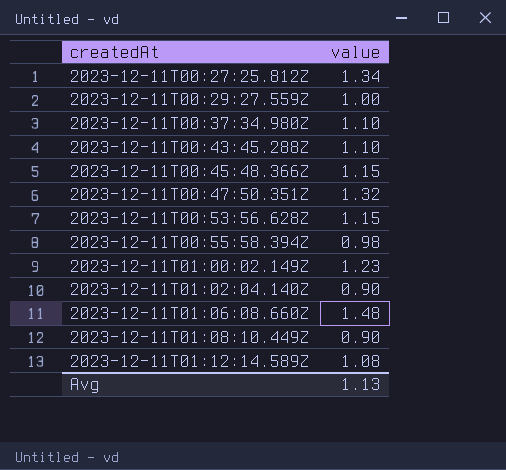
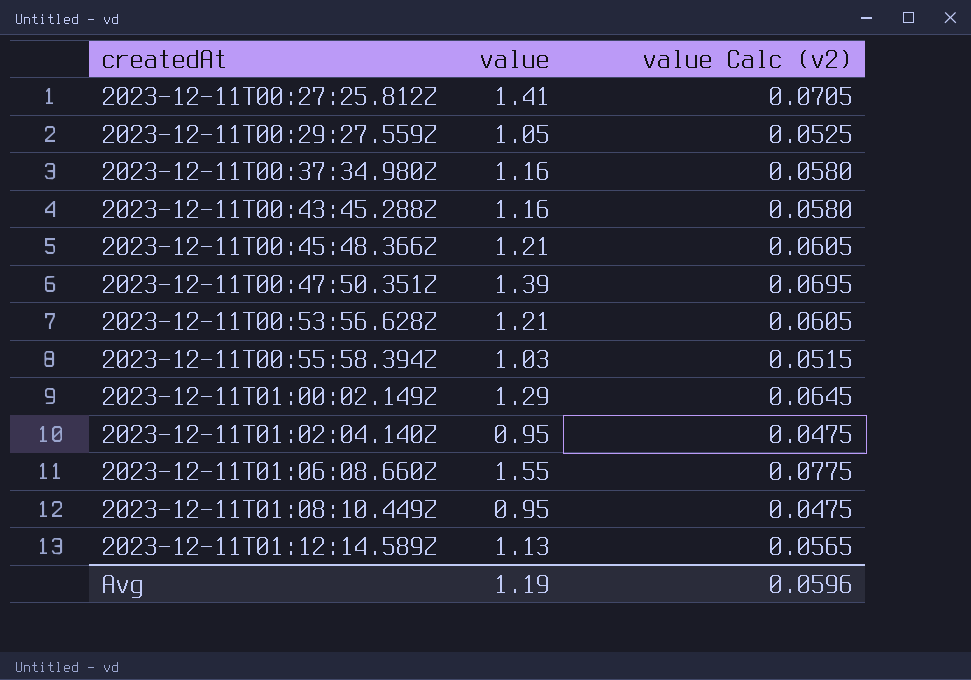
column value Calc (v2) | formula: none -> [value] * 0.05
2023-12-11T00:27:25.812Z | value: 1.34 -> 1.41
2023-12-11T00:29:27.559Z | value: 1.00 -> 1.05
2023-12-11T00:37:34.980Z | value: 1.10 -> 1.16
2023-12-11T00:43:45.288Z | value: 1.10 -> 1.16
2023-12-11T00:45:48.366Z | value: 1.15 -> 1.21
2023-12-11T00:47:50.351Z | value: 1.32 -> 1.39
2023-12-11T00:53:56.628Z | value: 1.15 -> 1.21
2023-12-11T00:55:58.394Z | value: 0.98 -> 1.03
2023-12-11T01:00:02.149Z | value: 1.23 -> 1.29
2023-12-11T01:02:04.140Z | value: 0.90 -> 0.95
2023-12-11T01:06:08.660Z | value: 1.48 -> 1.55
2023-12-11T01:08:10.449Z | value: 0.90 -> 0.95
2023-12-11T01:12:14.589Z | value: 1.08 -> 1.13
Avg | value: 1.13 -> 1.19

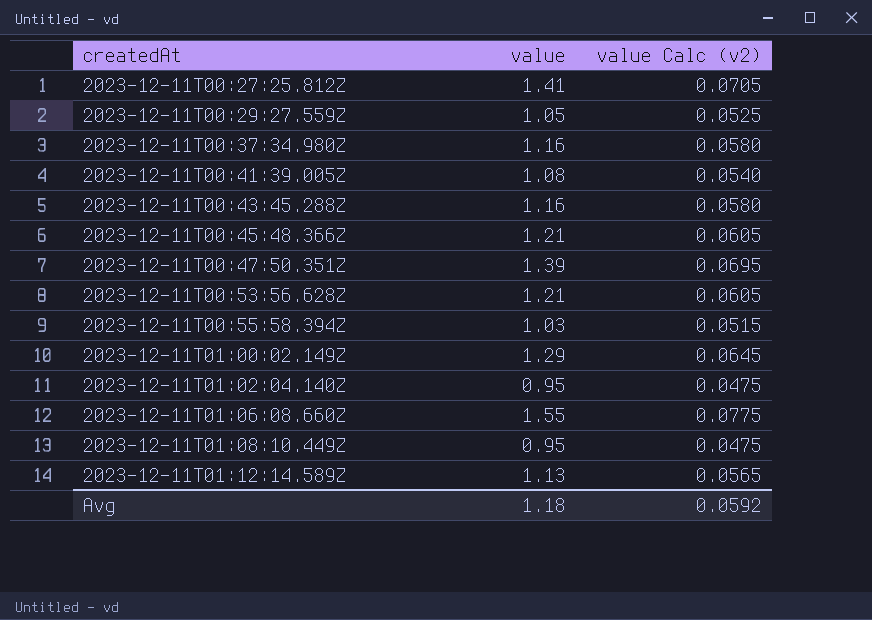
row 2023-12-11T00:41:39.005Z: none -> 1.08 | 0.0540
Avg | value: 1.19 -> 1.18
Avg | value Calc (v2): 0.0596 -> 0.0592

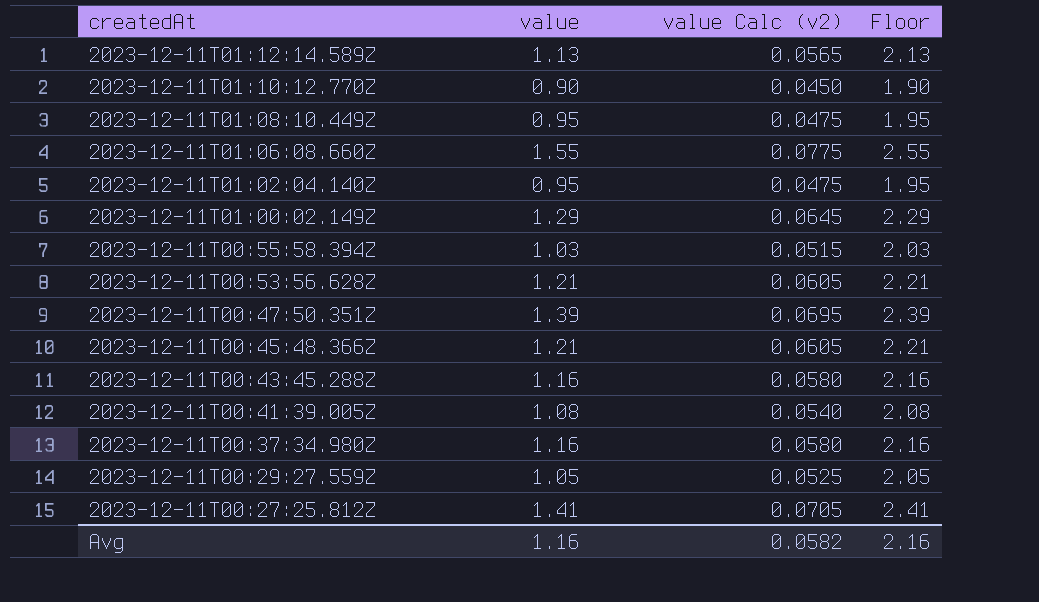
row order: createdAt ascending -> createdAt descending
column Floor | formula: none -> [value] + 1
row 2023-12-11T01:10:12.770Z: none -> 0.90 | 0.0450 | 1.90
Avg | value: 1.18 -> 1.16
Avg | value Calc (v2): 0.0592 -> 0.0582

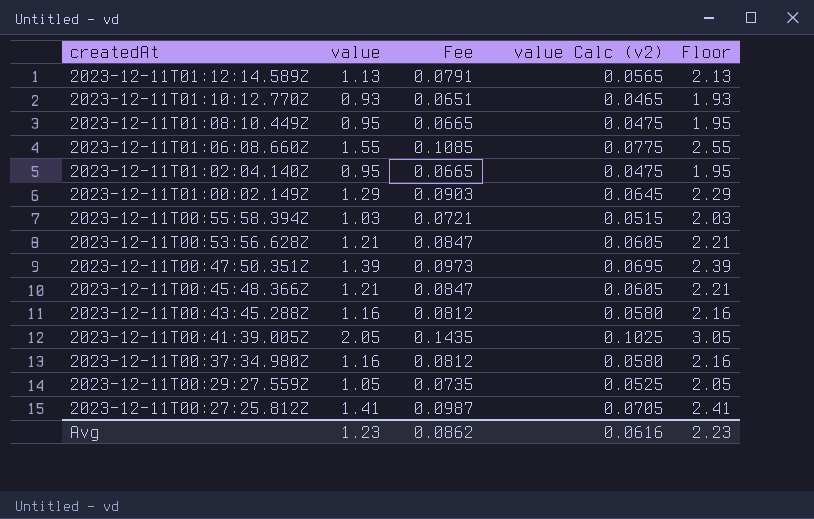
column Fee | formula: none -> [value] * 0.07
2023-12-11T01:10:12.770Z | value: 0.90 -> 0.93
2023-12-11T01:10:12.770Z | value Calc (v2): 0.0450 -> 0.0465
2023-12-11T01:10:12.770Z | Floor: 1.90 -> 1.93
2023-12-11T00:41:39.005Z | value: 1.08 -> 2.05
2023-12-11T00:41:39.005Z | value Calc (v2): 0.0540 -> 0.1025
2023-12-11T00:41:39.005Z | Floor: 2.08 -> 3.05
Avg | value: 1.16 -> 1.23
Avg | value Calc (v2): 0.0582 -> 0.0616
Avg | Floor: 2.16 -> 2.23

